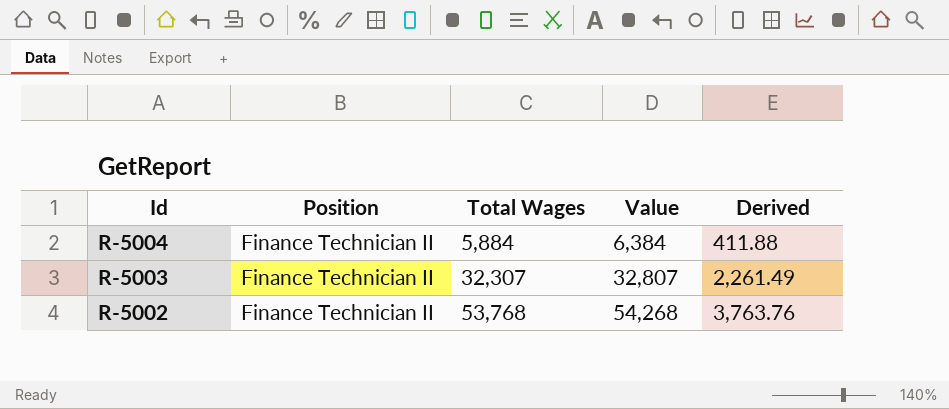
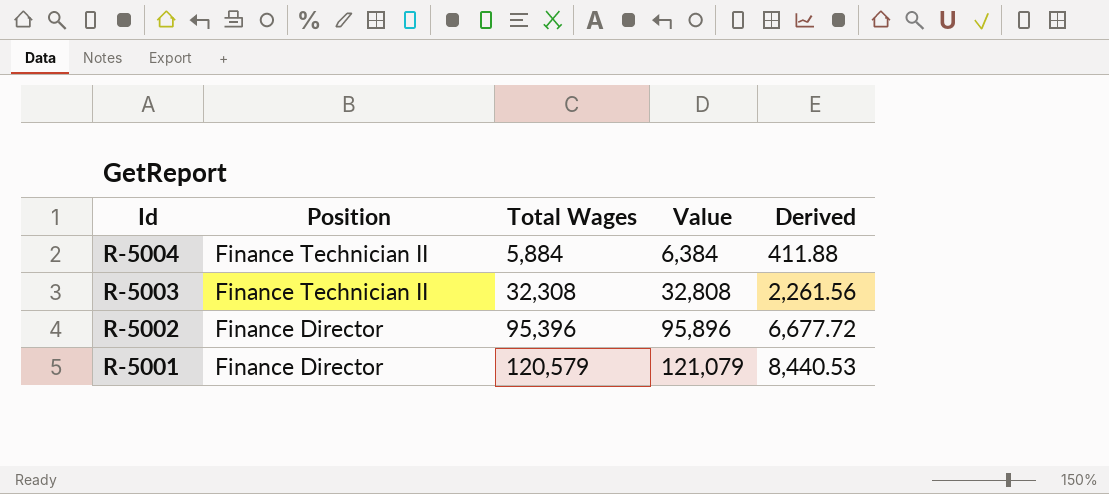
R-5003 | Total Wages: 32,307 -> 32,308
R-5003 | Value: 32,807 -> 32,808
R-5003 | Derived: 2,261.49 -> 2,261.56
R-5002 | Position: Finance Technician II -> Finance Director
R-5002 | Total Wages: 53,768 -> 95,396
R-5002 | Value: 54,268 -> 95,896
R-5002 | Derived: 3,763.76 -> 6,677.72
row R-5001: none -> Finance Director | 120,579 | 121,079 | 8,440.53

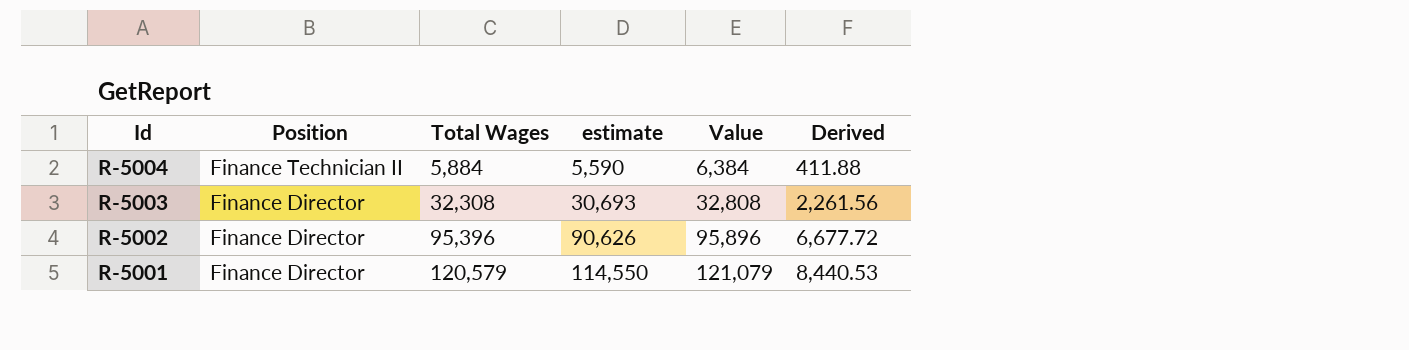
column estimate | formula: none -> [Total Wages] * 0.95
R-5003 | Position: Finance Technician II -> Finance Director

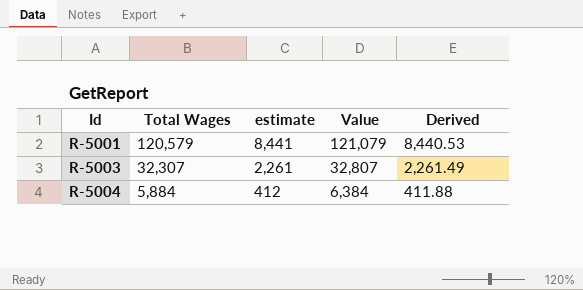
row order: Id descending -> Id ascending
column Position | position: 2 -> none
column estimate | formula: [Total Wages] * 0.95 -> [Total Wages] * 0.07
row R-5002: Finance Director | 95,396 | 90,626 | 95,896 | 6,677.72 -> none
R-5003 | Total Wages: 32,308 -> 32,307
R-5003 | Value: 32,808 -> 32,807
R-5003 | Derived: 2,261.56 -> 2,261.49

